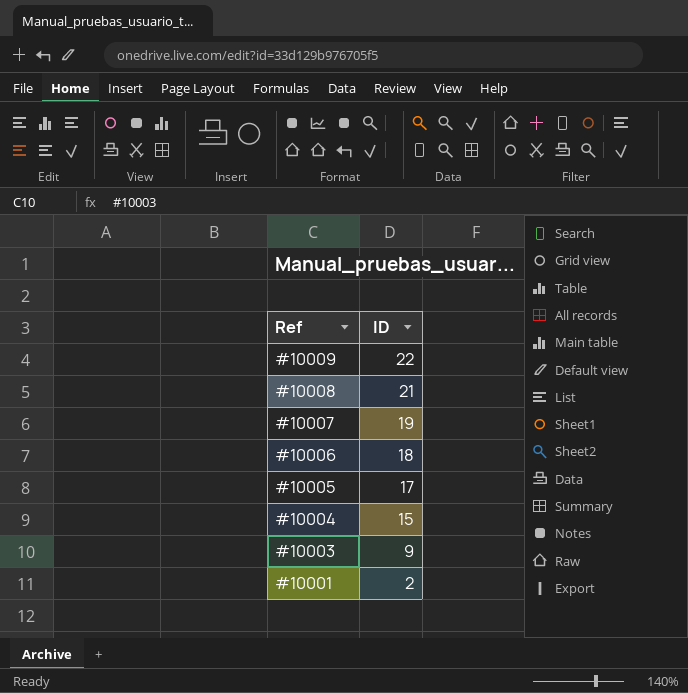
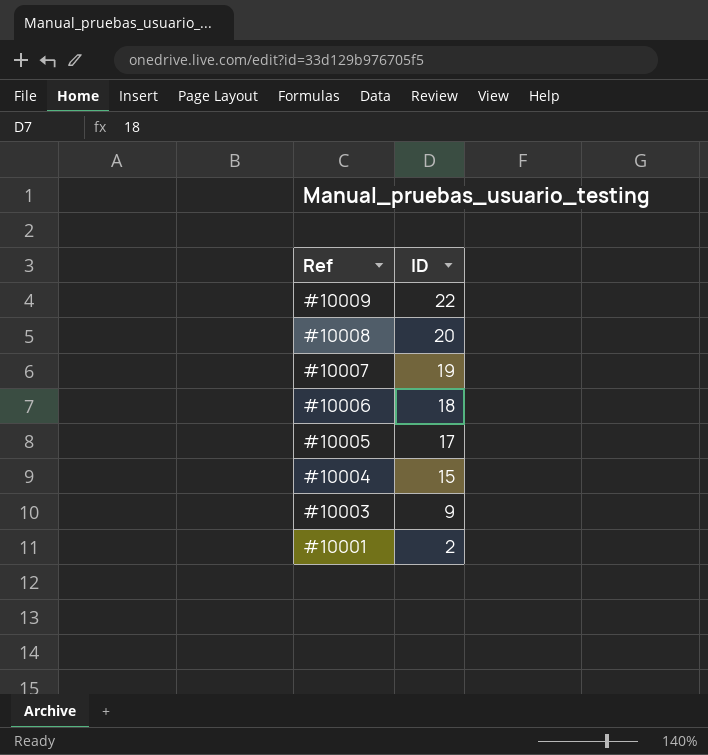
#10008 | ID: 21 -> 20

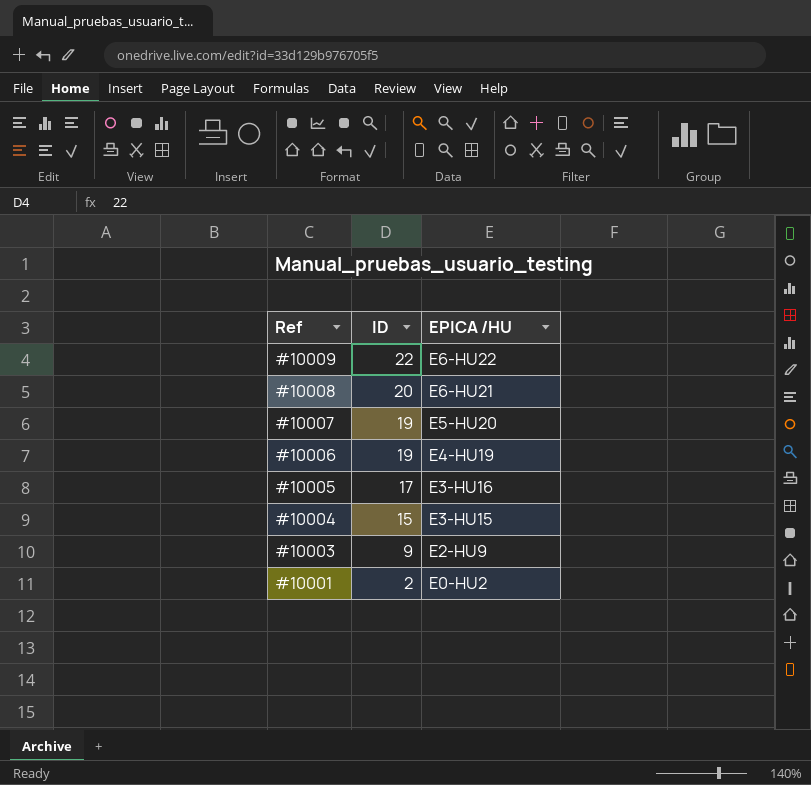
column EPICA /HU | position: none -> 3
#10006 | ID: 18 -> 19

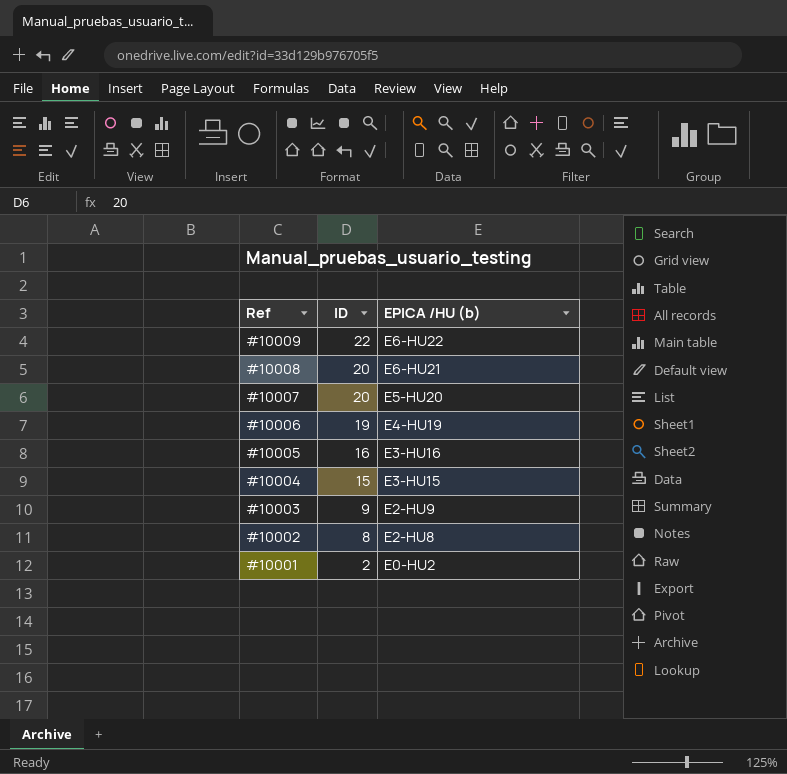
column name: EPICA /HU -> EPICA /HU (b)
#10007 | ID: 19 -> 20
#10005 | ID: 17 -> 16
row #10002: none -> 8 | E2-HU8

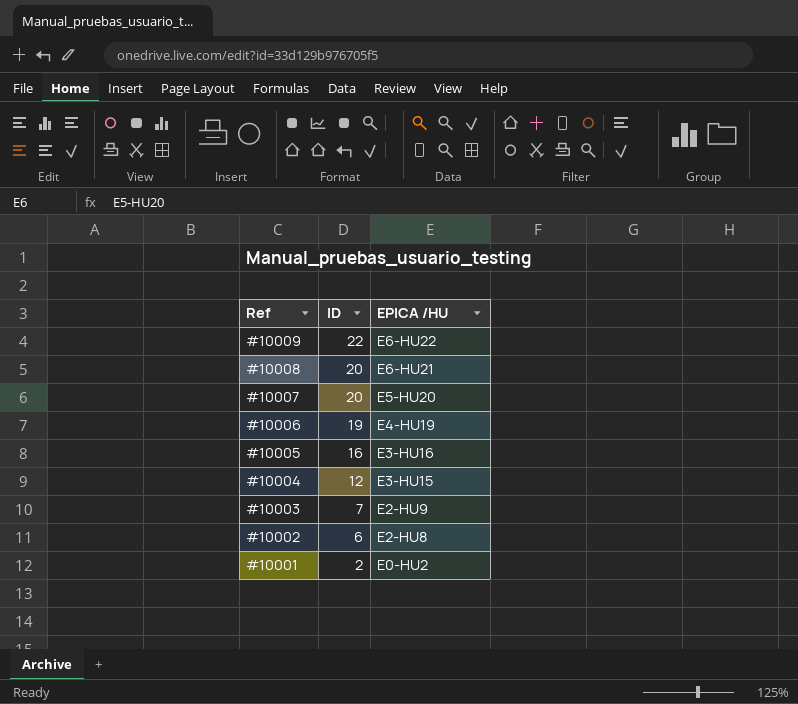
column name: EPICA /HU (b) -> EPICA /HU
#10004 | ID: 15 -> 12
#10003 | ID: 9 -> 7
#10002 | ID: 8 -> 6

